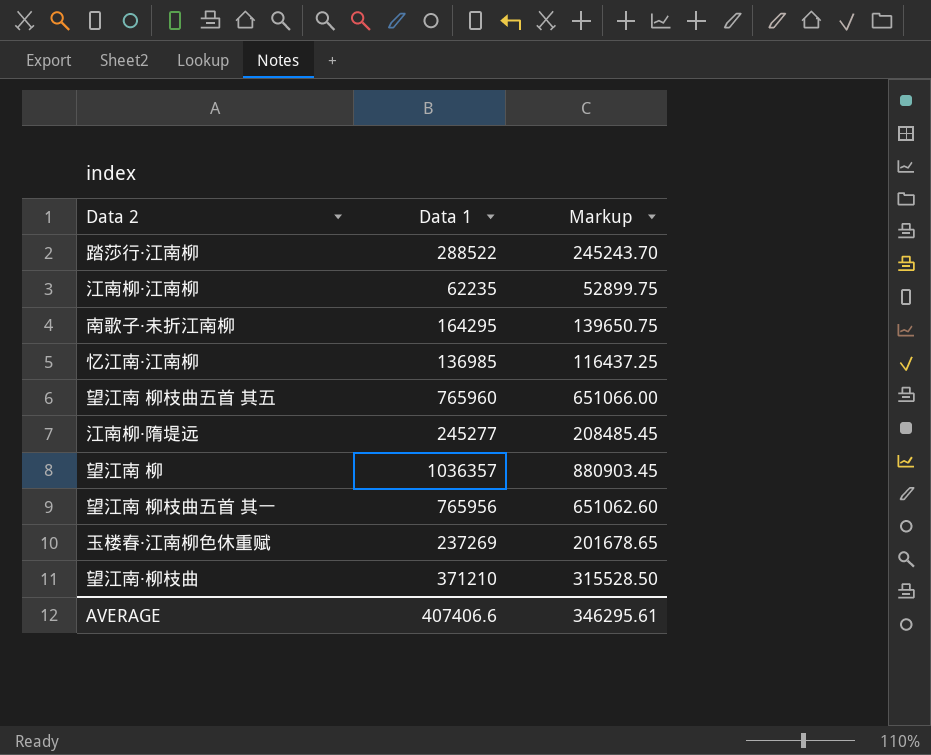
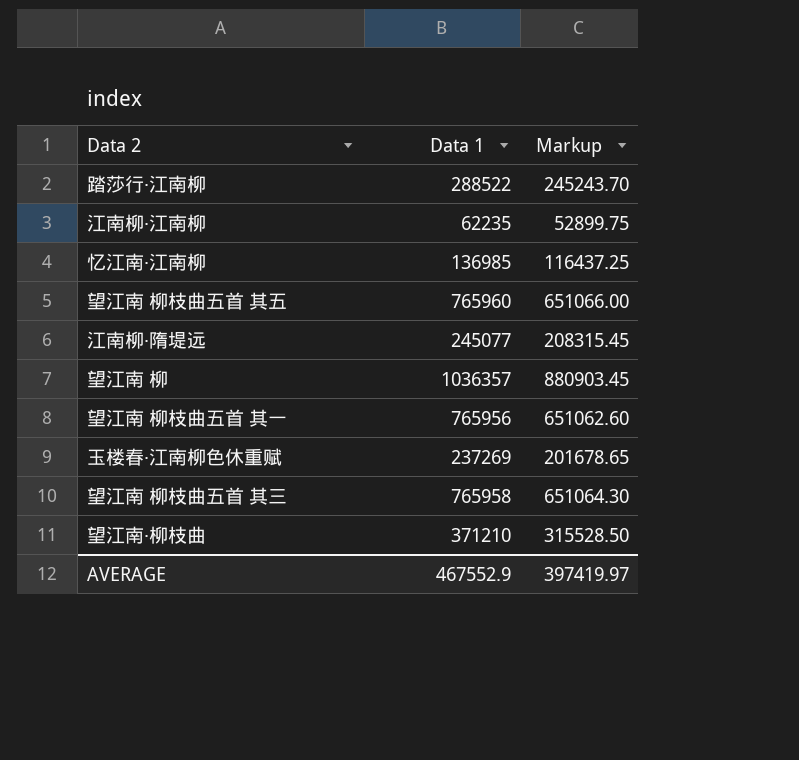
row 南歌子·未折江南柳: 164295 | 139650.75 -> none
江南柳·隋堤远 | Data 1: 245277 -> 245077
江南柳·隋堤远 | Markup: 208485.45 -> 208315.45
row 望江南 柳枝曲五首 其三: none -> 765958 | 651064.30
AVERAGE | Data 1: 407406.6 -> 467552.9
AVERAGE | Markup: 346295.61 -> 397419.97

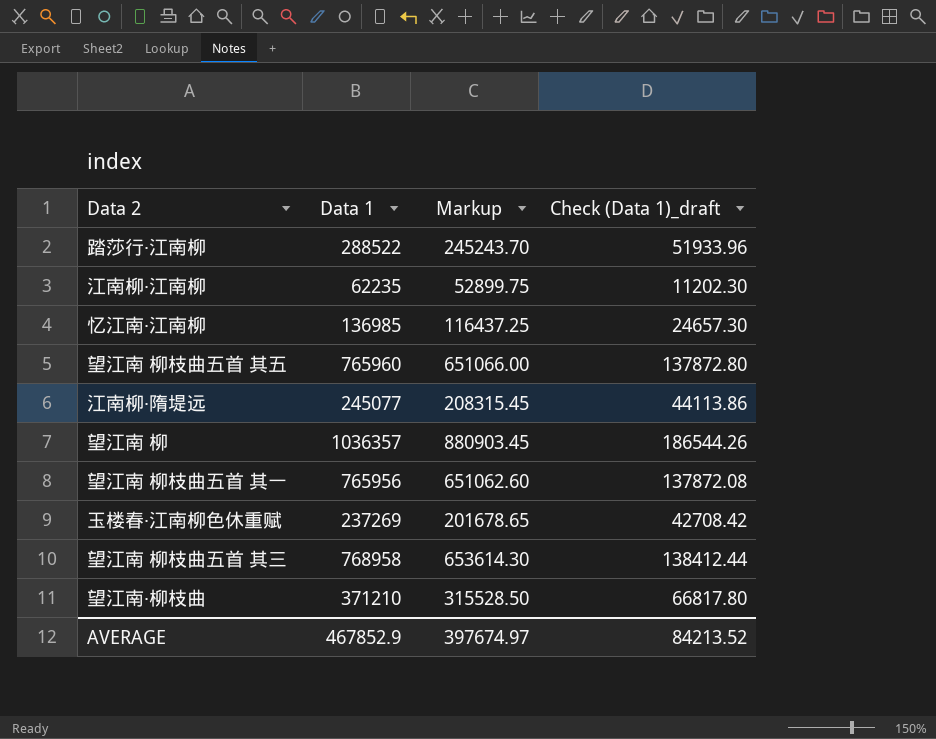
column Check (Data 1)_draft | formula: none -> [Data 1] * 0.18
望江南 柳枝曲五首 其三 | Data 1: 765958 -> 768958
望江南 柳枝曲五首 其三 | Markup: 651064.30 -> 653614.30
AVERAGE | Data 1: 467552.9 -> 467852.9
AVERAGE | Markup: 397419.97 -> 397674.97

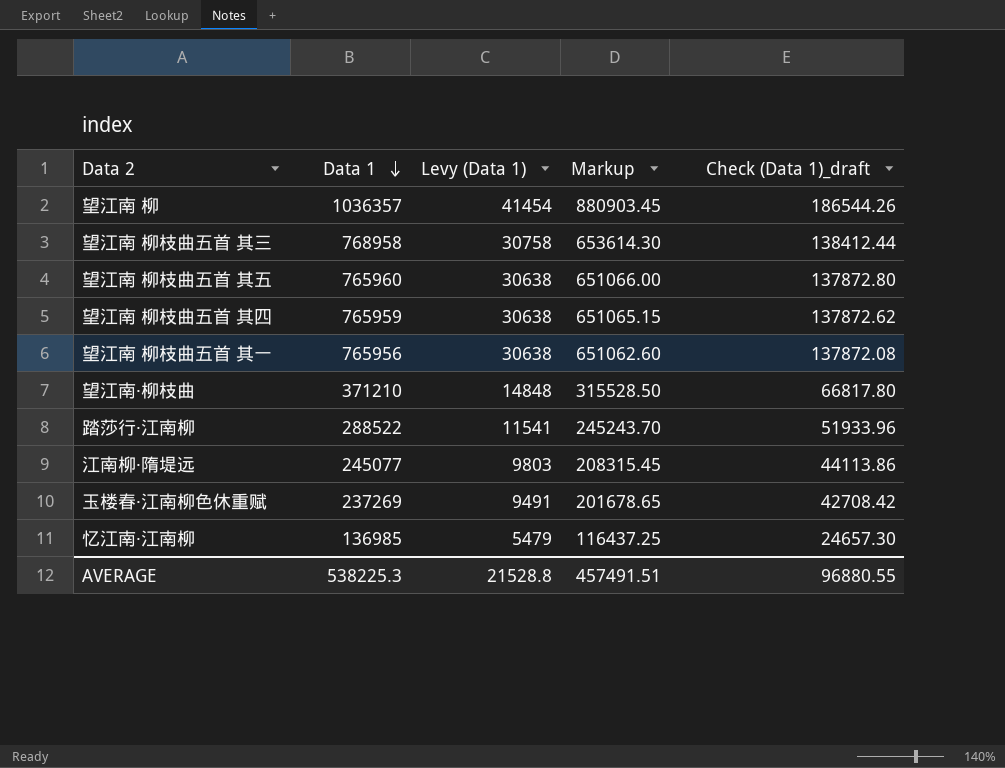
row order: none -> Data 1 descending
column Levy (Data 1) | formula: none -> [Data 1] * 0.04
row 江南柳·江南柳: 62235 | 52899.75 | 11202.30 -> none
row 望江南 柳枝曲五首 其四: none -> 765959 | 30638 | 651065.15 | 137872.62
AVERAGE | Data 1: 467852.9 -> 538225.3
AVERAGE | Markup: 397674.97 -> 457491.51
AVERAGE | Check (Data 1)_draft: 84213.52 -> 96880.55

